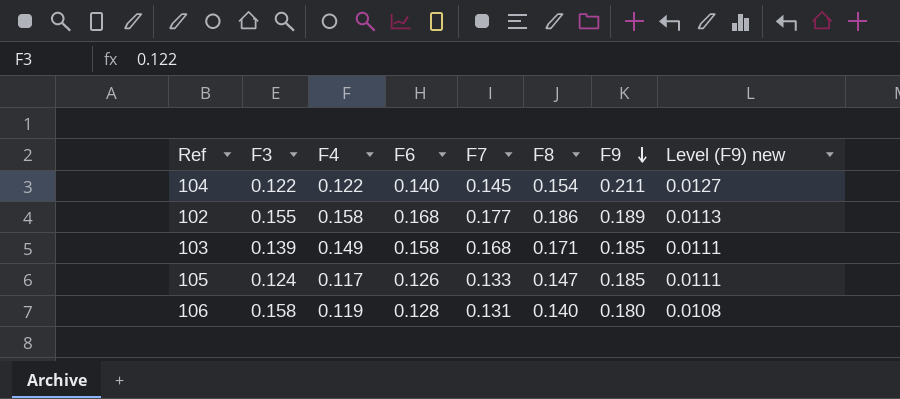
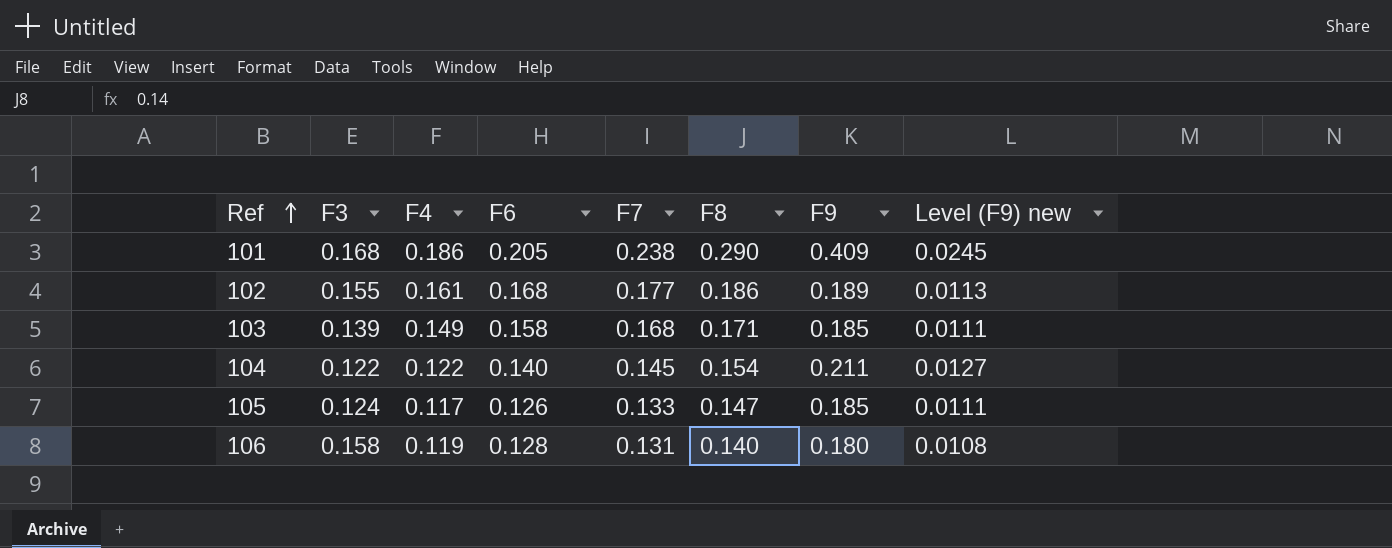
row order: F9 descending -> Ref ascending
row 101: none -> 0.168 | 0.186 | 0.205 | 0.238 | 0.290 | 0.409 | 0.0245
102 | F4: 0.158 -> 0.161

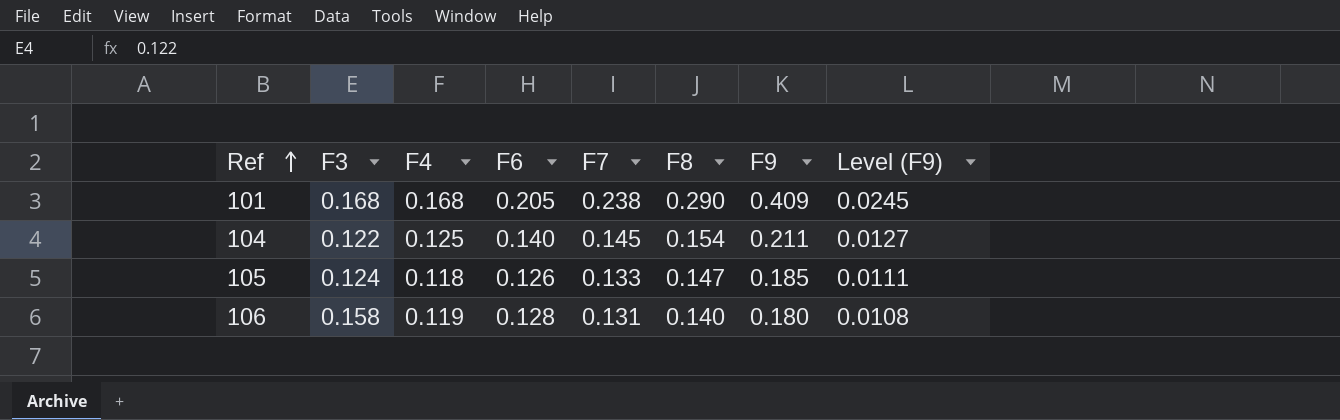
column name: Level (F9) new -> Level (F9)
row 102: 0.155 | 0.161 | 0.168 | 0.177 | 0.186 | 0.189 | 0.0113 -> none
row 103: 0.139 | 0.149 | 0.158 | 0.168 | 0.171 | 0.185 | 0.0111 -> none
101 | F4: 0.186 -> 0.168
104 | F4: 0.122 -> 0.125
105 | F4: 0.117 -> 0.118

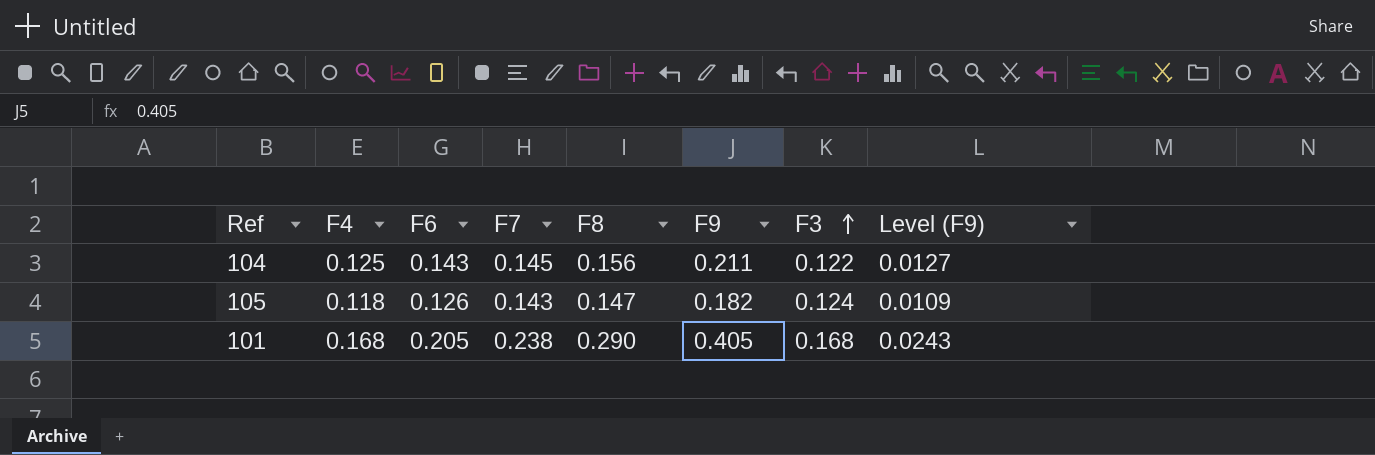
row order: Ref ascending -> F3 ascending
column F3 | position: 2 -> 7
row 106: 0.158 | 0.119 | 0.128 | 0.131 | 0.140 | 0.180 | 0.0108 -> none
104 | F6: 0.140 -> 0.143
104 | F8: 0.154 -> 0.156
105 | F7: 0.133 -> 0.143
105 | F9: 0.185 -> 0.182
105 | Level (F9): 0.0111 -> 0.0109
101 | F9: 0.409 -> 0.405
101 | Level (F9): 0.0245 -> 0.0243

